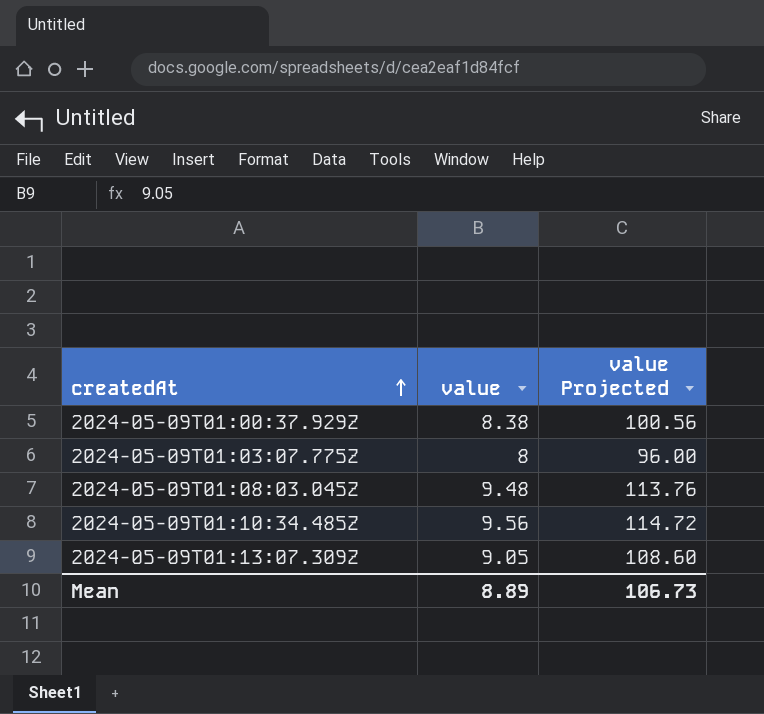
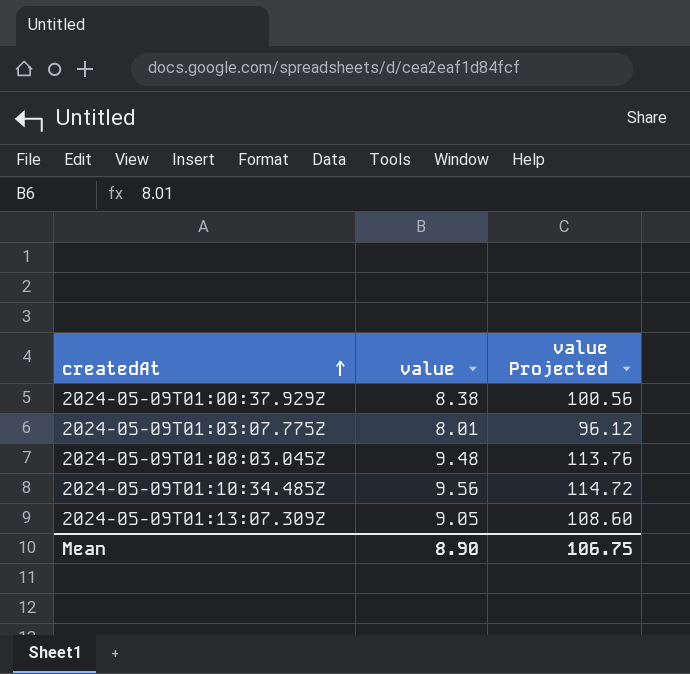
2024-05-09T01:03:07.775Z | value: 8 -> 8.01
2024-05-09T01:03:07.775Z | value Projected: 96.00 -> 96.12
Mean | value: 8.89 -> 8.90
Mean | value Projected: 106.73 -> 106.75

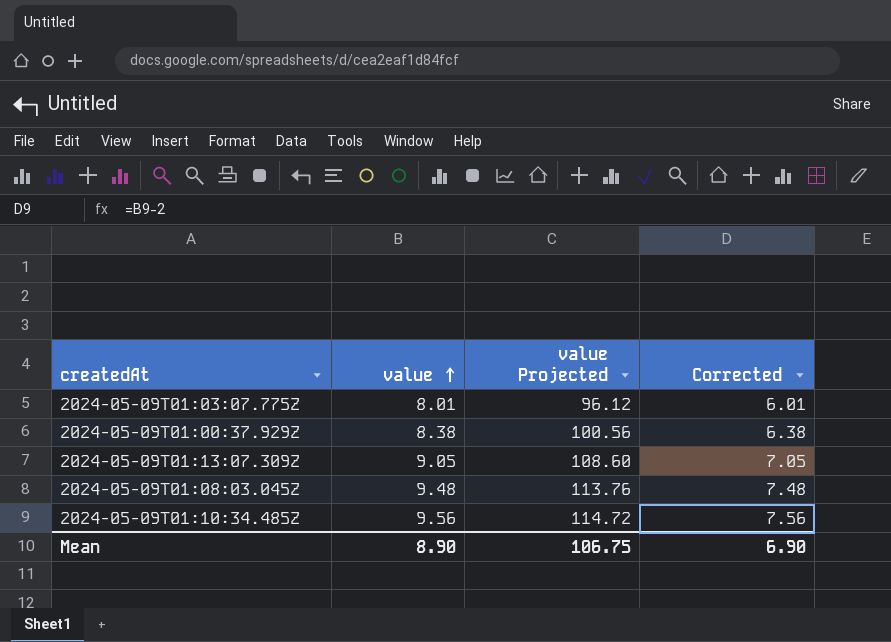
row order: createdAt ascending -> value ascending
column Corrected | formula: none -> [value] - 2

